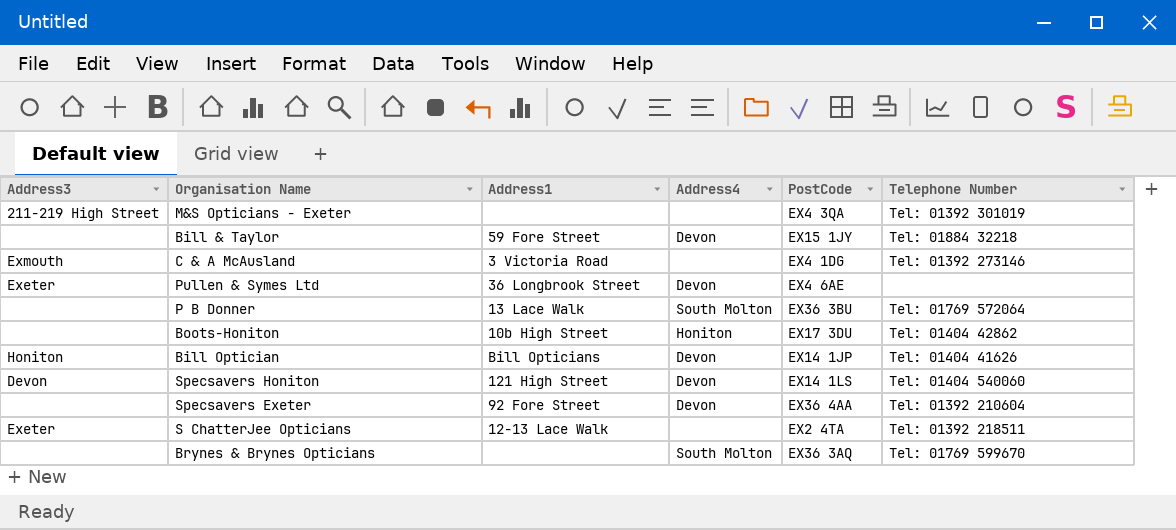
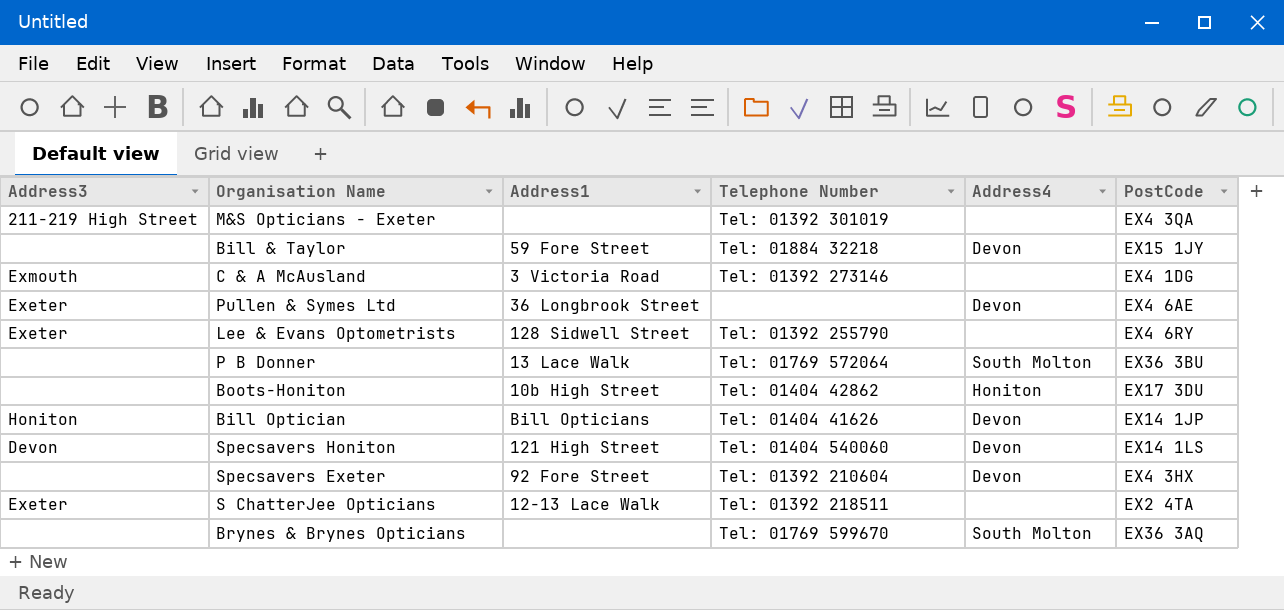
column Telephone Number | position: 6 -> 4
row Lee & Evans Optometrists: none -> Exeter | 128 Sidwell Street | Tel: 01392 255790 | none | EX4 6RY
Specsavers Exeter | PostCode: EX36 4AA -> EX4 3HX

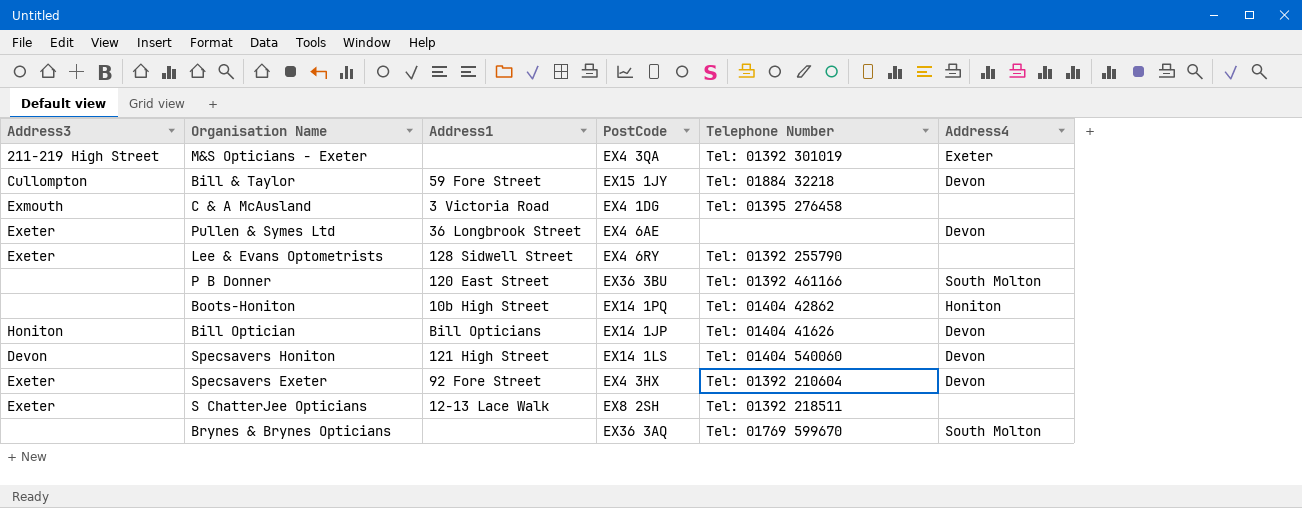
column PostCode | position: 6 -> 4
M&S Opticians - Exeter | Address4: none -> Exeter
Bill & Taylor | Address3: none -> Cullompton
C & A McAusland | Telephone Number: Tel: 01392 273146 -> Tel: 01395 276458
P B Donner | Address1: 13 Lace Walk -> 120 East Street
P B Donner | Telephone Number: Tel: 01769 572064 -> Tel: 01392 461166
Boots-Honiton | PostCode: EX17 3DU -> EX14 1PQ
Specsavers Exeter | Address3: none -> Exeter
S ChatterJee Opticians | PostCode: EX2 4TA -> EX8 2SH

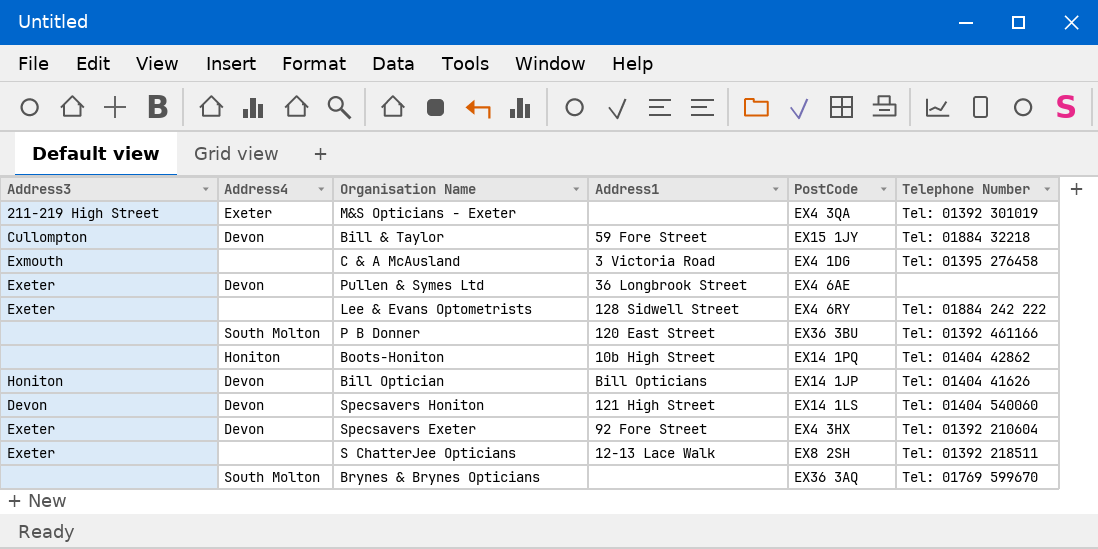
column Address4 | position: 6 -> 2
Lee & Evans Optometrists | Telephone Number: Tel: 01392 255790 -> Tel: 01884 242 222

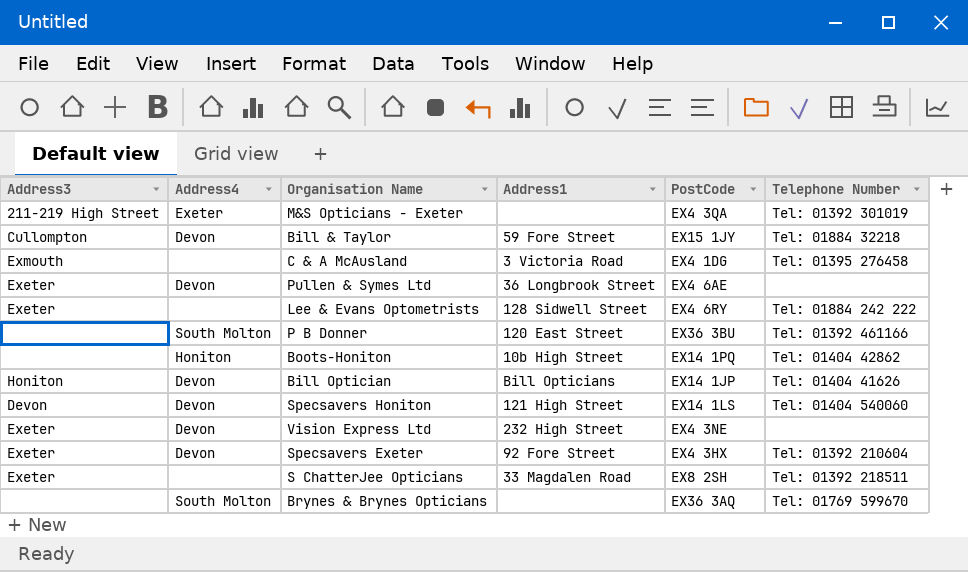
row Vision Express Ltd: none -> Exeter | Devon | 232 High Street | EX4 3NE | none
S ChatterJee Opticians | Address1: 12-13 Lace Walk -> 33 Magdalen Road

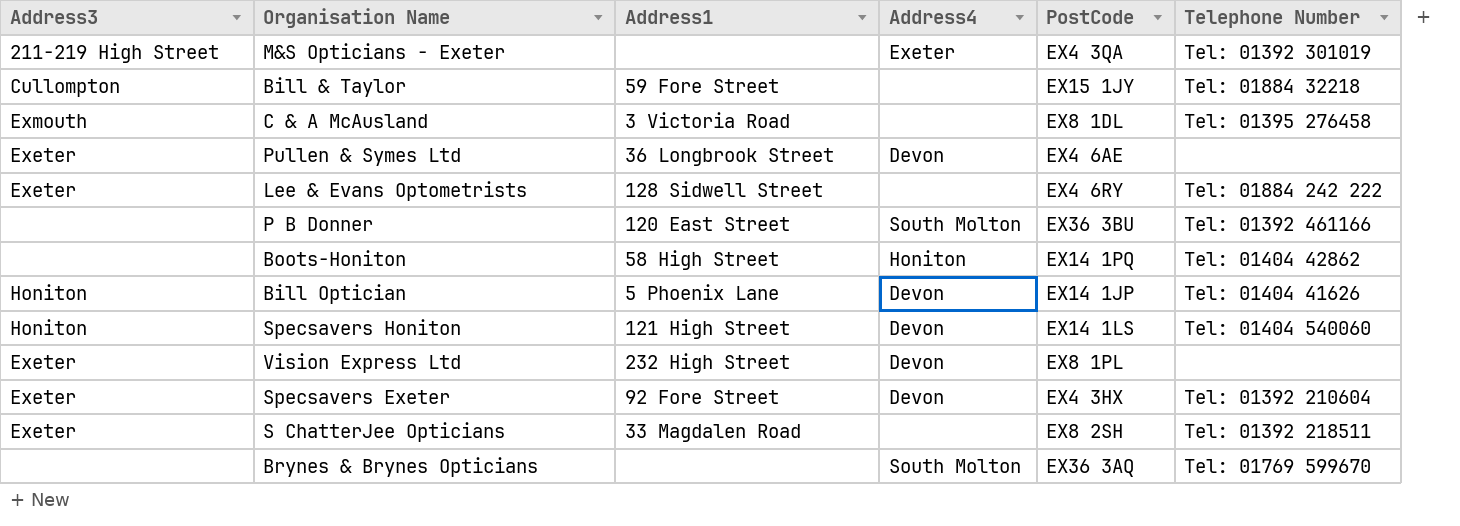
column Address4 | position: 2 -> 4
Bill & Taylor | Address4: Devon -> none
C & A McAusland | PostCode: EX4 1DG -> EX8 1DL
Boots-Honiton | Address1: 10b High Street -> 58 High Street
Bill Optician | Address1: Bill Opticians -> 5 Phoenix Lane
Specsavers Honiton | Address3: Devon -> Honiton
Vision Express Ltd | PostCode: EX4 3NE -> EX8 1PL

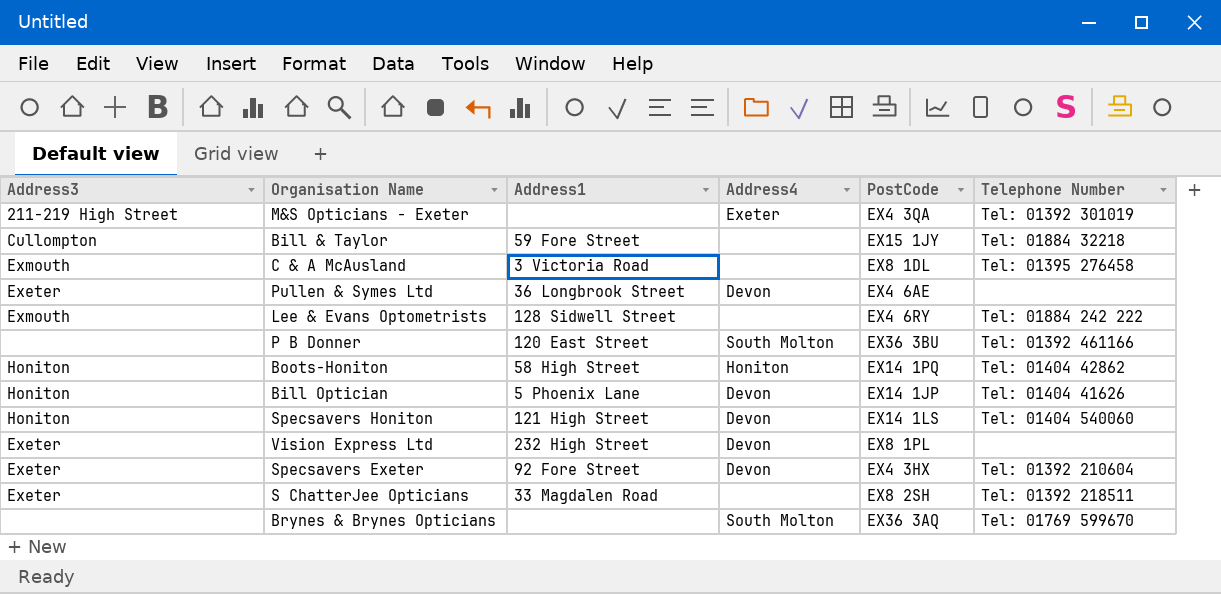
Lee & Evans Optometrists | Address3: Exeter -> Exmouth
Boots-Honiton | Address3: none -> Honiton

